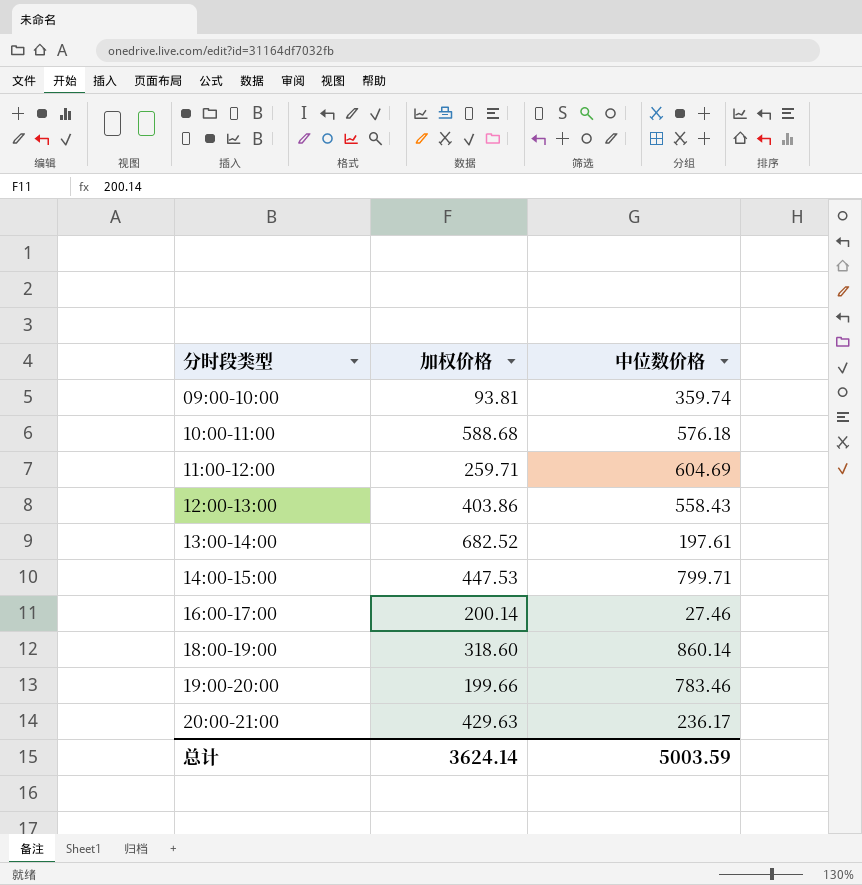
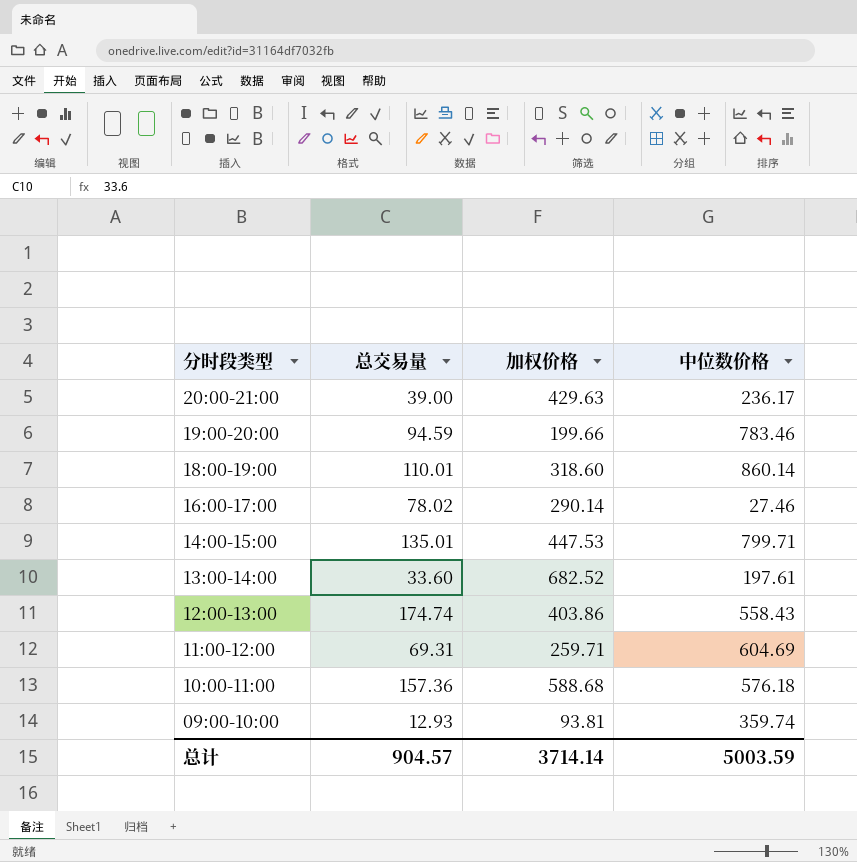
row order: 分时段类型 ascending -> 分时段类型 descending
column 总交易量 | position: none -> 2
16:00-17:00 | 加权价格: 200.14 -> 290.14
总计 | 加权价格: 3624.14 -> 3714.14

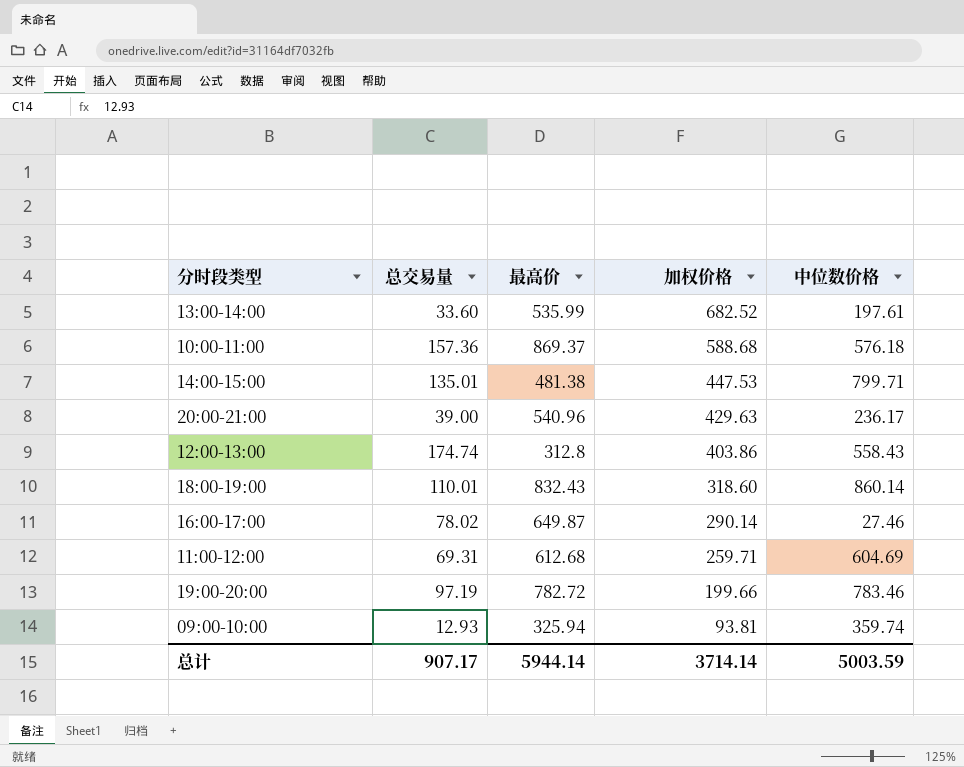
row order: 分时段类型 descending -> 加权价格 descending
column 最高价 | position: none -> 3
19:00-20:00 | 总交易量: 94.59 -> 97.19
总计 | 总交易量: 904.57 -> 907.17

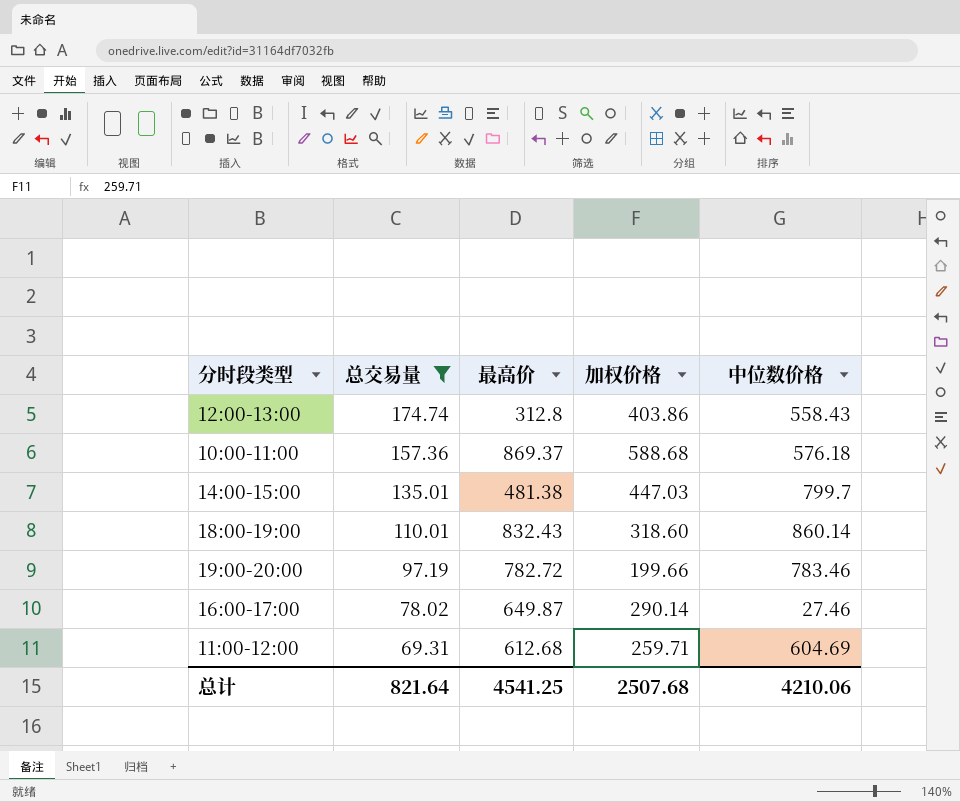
filter: none -> 总交易量 >= 69.31
row order: 加权价格 descending -> 总交易量 descending
14:00-15:00 | 加权价格: 447.53 -> 447.03
14:00-15:00 | 中位数价格: 799.71 -> 799.7
总计 | 总交易量: 907.17 -> 821.64
总计 | 最高价: 5944.14 -> 4541.25
总计 | 加权价格: 3714.14 -> 2507.68
总计 | 中位数价格: 5003.59 -> 4210.06

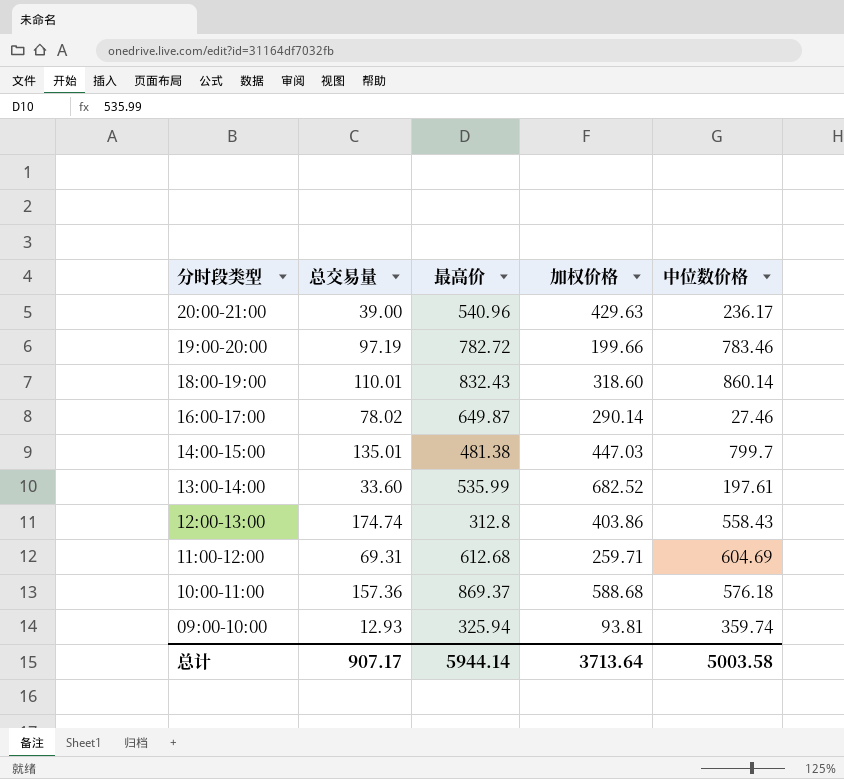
filter: 总交易量 >= 69.31 -> none
row order: 总交易量 descending -> 分时段类型 descending
总计 | 总交易量: 821.64 -> 907.17
总计 | 最高价: 4541.25 -> 5944.14
总计 | 加权价格: 2507.68 -> 3713.64
总计 | 中位数价格: 4210.06 -> 5003.58

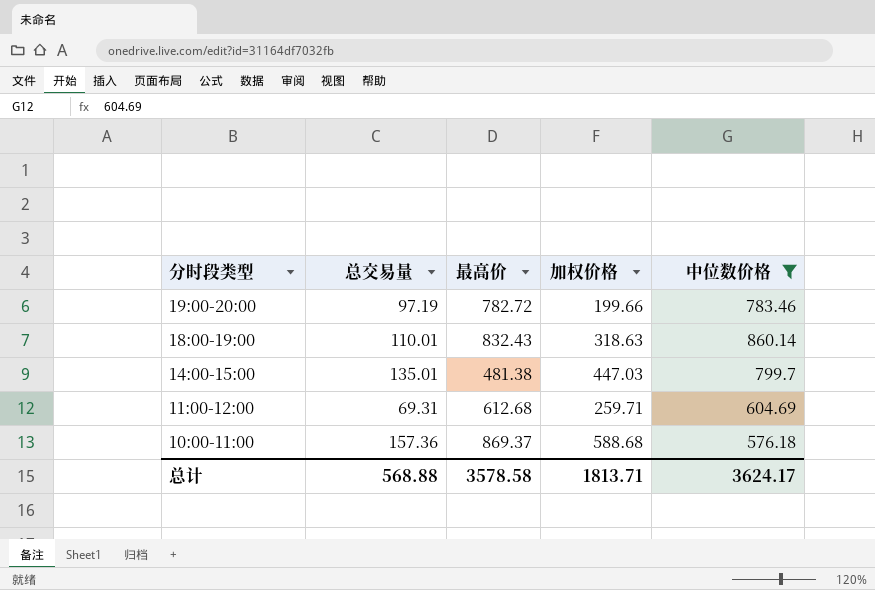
filter: none -> 中位数价格 >= 576.18
18:00-19:00 | 加权价格: 318.60 -> 318.63
总计 | 总交易量: 907.17 -> 568.88
总计 | 最高价: 5944.14 -> 3578.58
总计 | 加权价格: 3713.64 -> 1813.71
总计 | 中位数价格: 5003.58 -> 3624.17

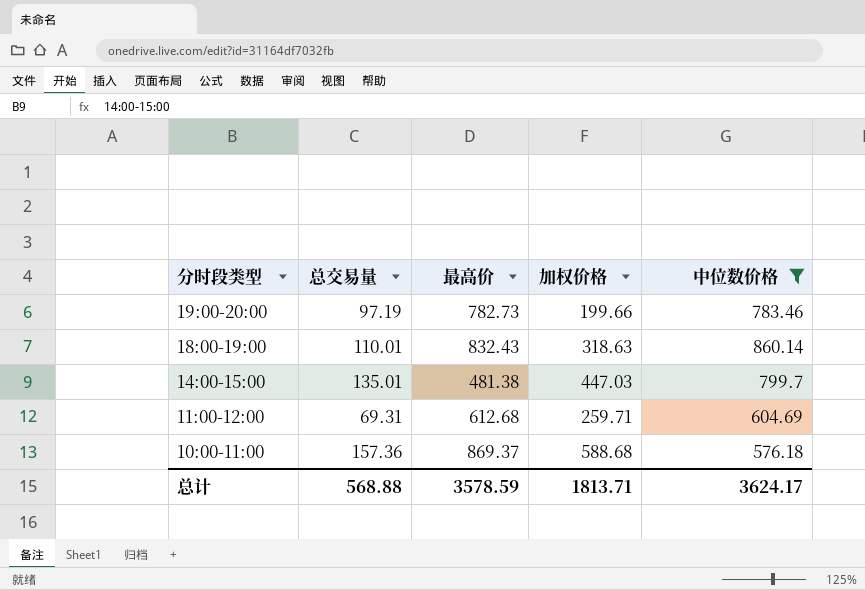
19:00-20:00 | 最高价: 782.72 -> 782.73
总计 | 最高价: 3578.58 -> 3578.59

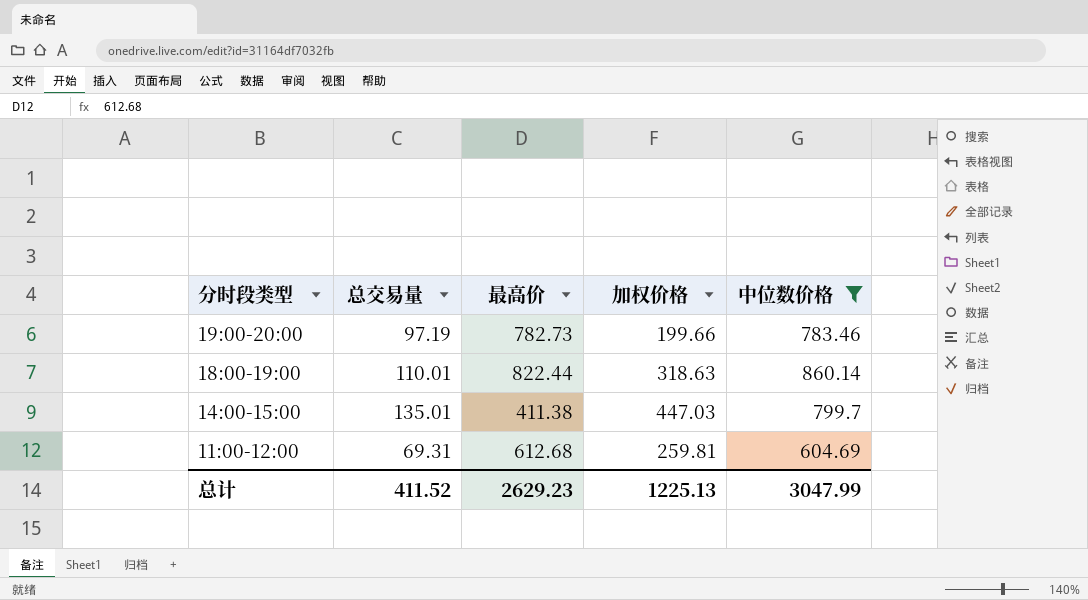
row 10:00-11:00: 157.36 | 869.37 | 588.68 | 576.18 -> none
18:00-19:00 | 最高价: 832.43 -> 822.44
14:00-15:00 | 最高价: 481.38 -> 411.38
11:00-12:00 | 加权价格: 259.71 -> 259.81
总计 | 总交易量: 568.88 -> 411.52
总计 | 最高价: 3578.59 -> 2629.23
总计 | 加权价格: 1813.71 -> 1225.13
总计 | 中位数价格: 3624.17 -> 3047.99

